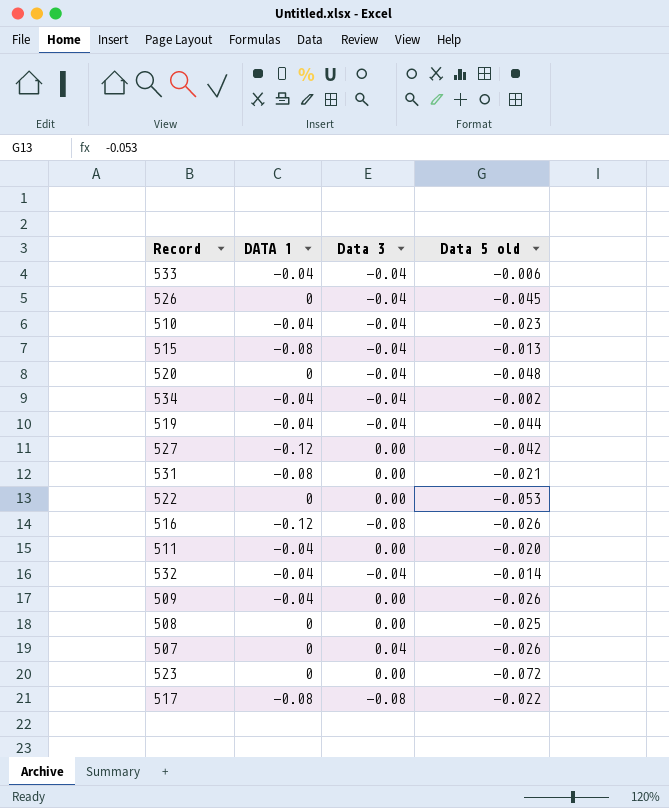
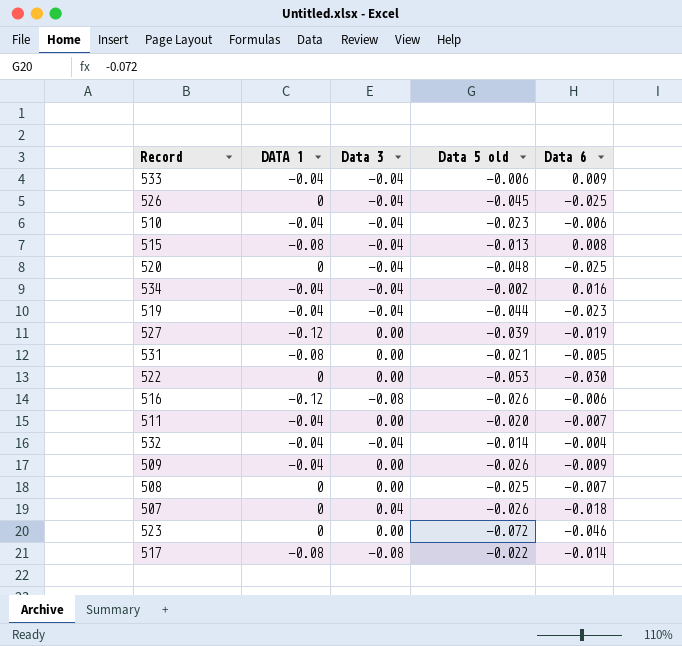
column Data 6 | position: none -> 5
527 | Data 5 old: -0.042 -> -0.039

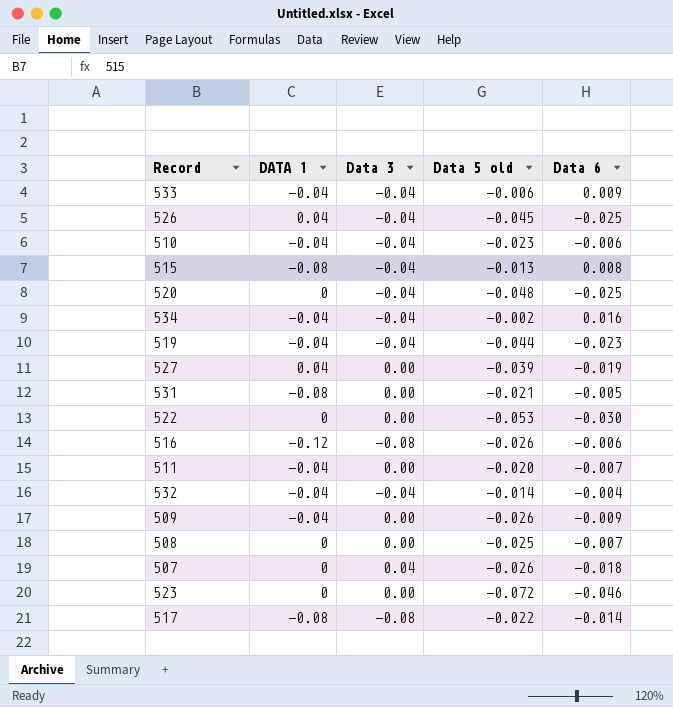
526 | DATA 1: 0 -> 0.04
527 | DATA 1: -0.12 -> 0.04

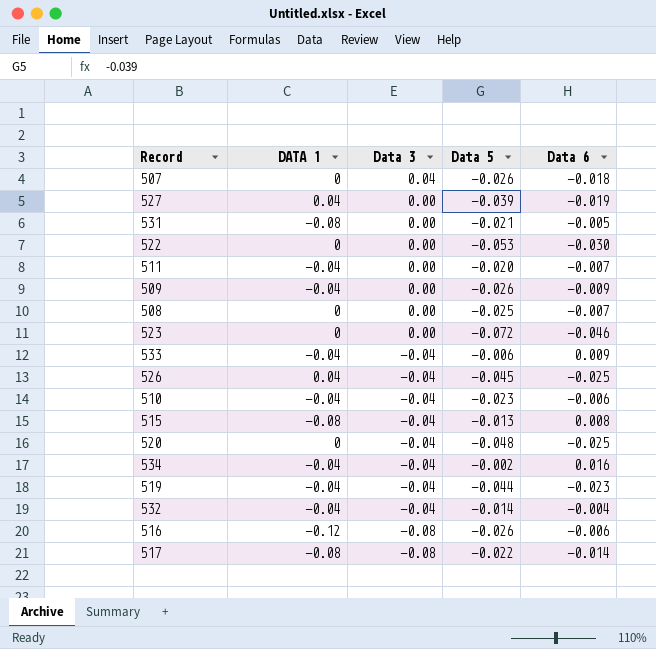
row order: none -> Data 3 descending
column name: Data 5 old -> Data 5

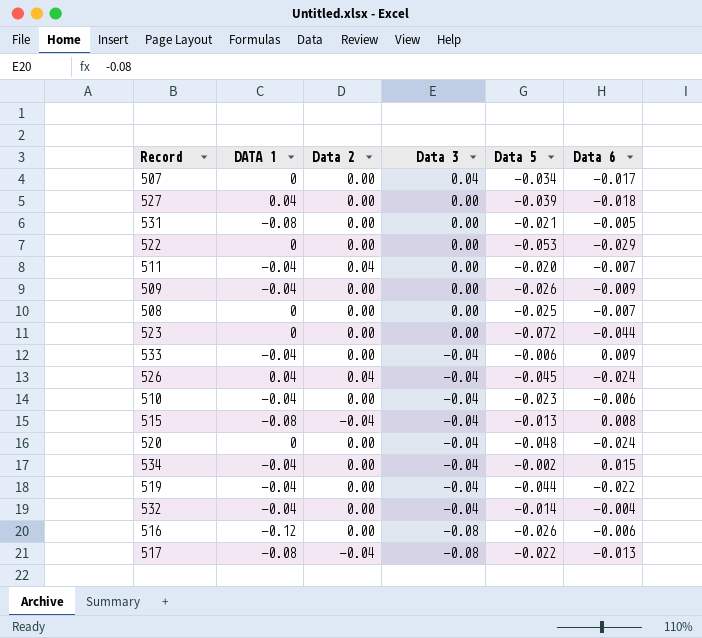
column Data 2 | position: none -> 3
507 | Data 5: -0.026 -> -0.034
507 | Data 6: -0.018 -> -0.017
527 | Data 6: -0.019 -> -0.018
522 | Data 6: -0.030 -> -0.029
523 | Data 6: -0.046 -> -0.044
526 | Data 6: -0.025 -> -0.024
520 | Data 6: -0.025 -> -0.024
534 | Data 6: 0.016 -> 0.015
519 | Data 6: -0.023 -> -0.022
517 | Data 6: -0.014 -> -0.013

